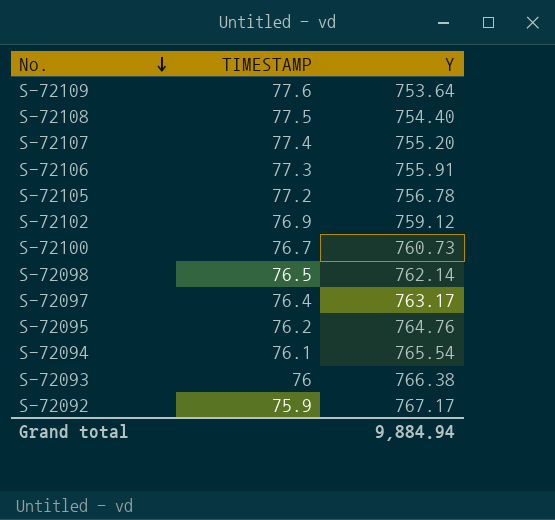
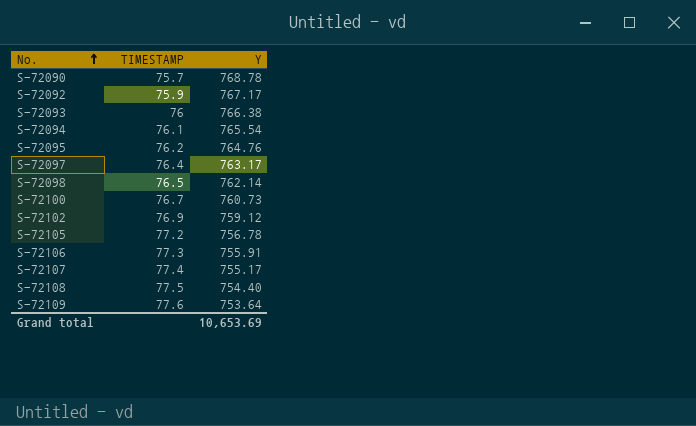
row order: No. descending -> No. ascending
row S-72090: none -> 75.7 | 768.78
S-72107 | Y: 755.20 -> 755.17
Grand total | Y: 9,884.94 -> 10,653.69

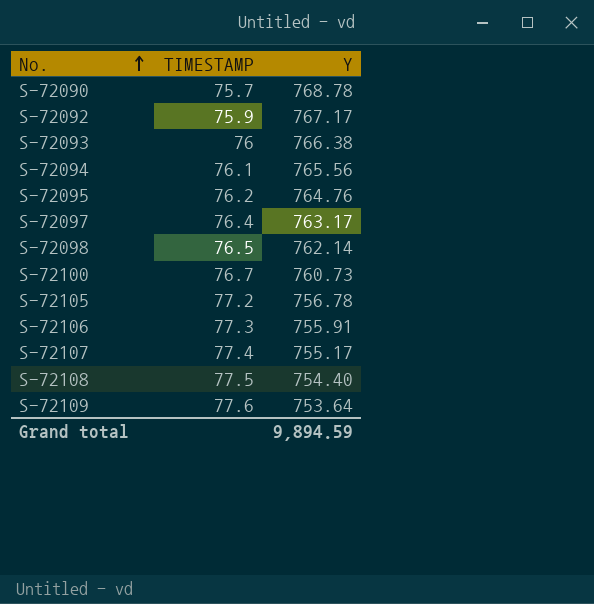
row S-72102: 76.9 | 759.12 -> none
S-72094 | Y: 765.54 -> 765.56
Grand total | Y: 10,653.69 -> 9,894.59

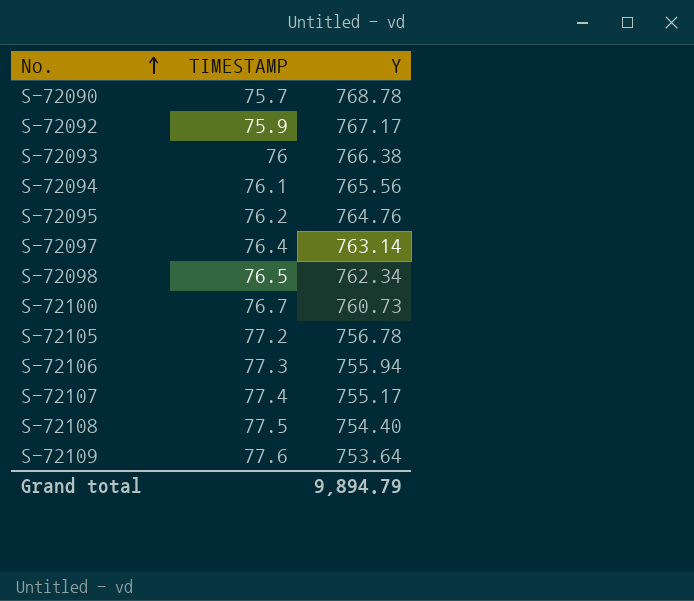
S-72097 | Y: 763.17 -> 763.14
S-72098 | Y: 762.14 -> 762.34
S-72106 | Y: 755.91 -> 755.94
Grand total | Y: 9,894.59 -> 9,894.79

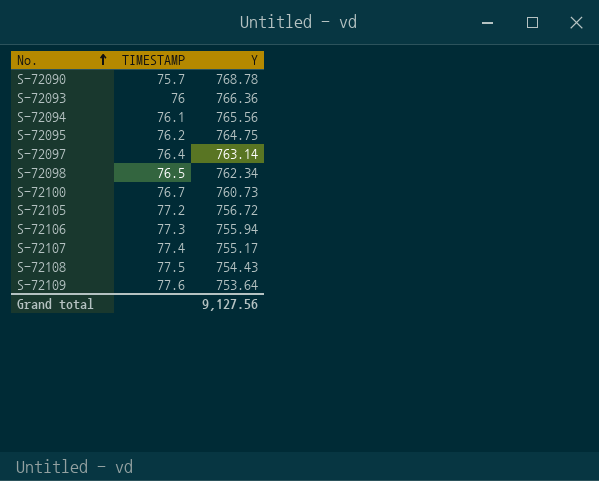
row S-72092: 75.9 | 767.17 -> none
S-72093 | Y: 766.38 -> 766.36
S-72095 | Y: 764.76 -> 764.75
S-72105 | Y: 756.78 -> 756.72
S-72108 | Y: 754.40 -> 754.43
Grand total | Y: 9,894.79 -> 9,127.56

